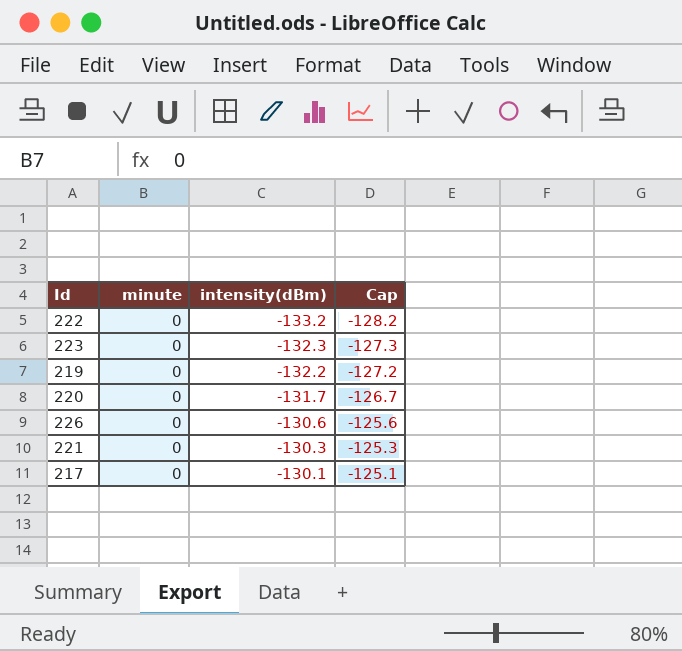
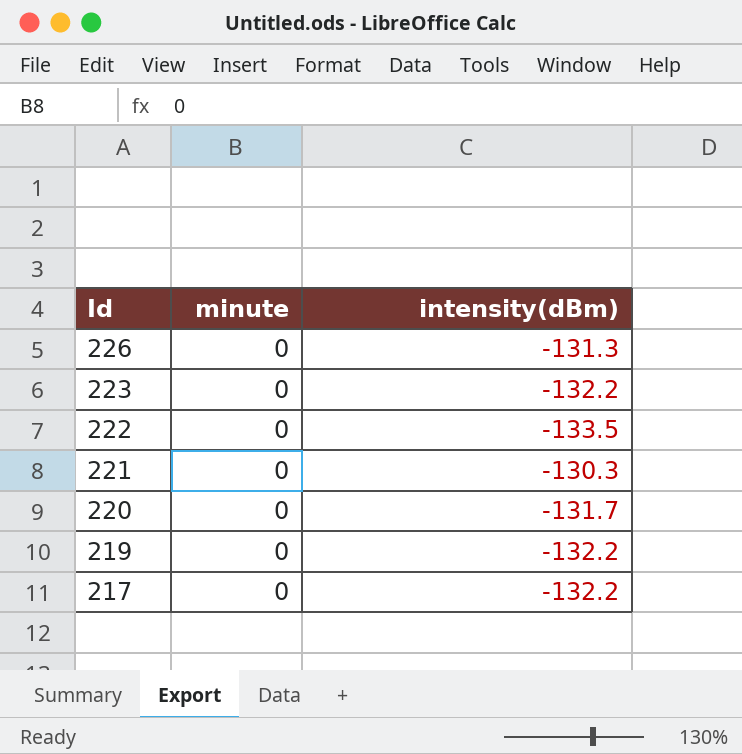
row order: intensity(dBm) ascending -> Id descending
column Cap | formula: [intensity(dBm)] + 5 -> none
226 | intensity(dBm): -130.6 -> -131.3
223 | intensity(dBm): -132.3 -> -132.2
222 | intensity(dBm): -133.2 -> -133.5
217 | intensity(dBm): -130.1 -> -132.2

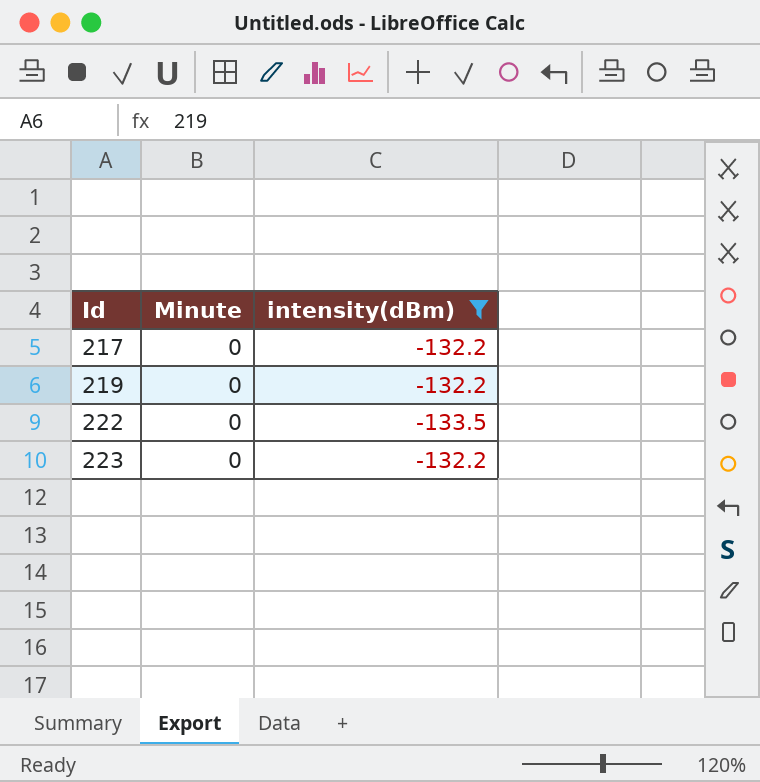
filter: none -> intensity(dBm) <= -132.2
row order: Id descending -> Id ascending
column name: minute -> Minute

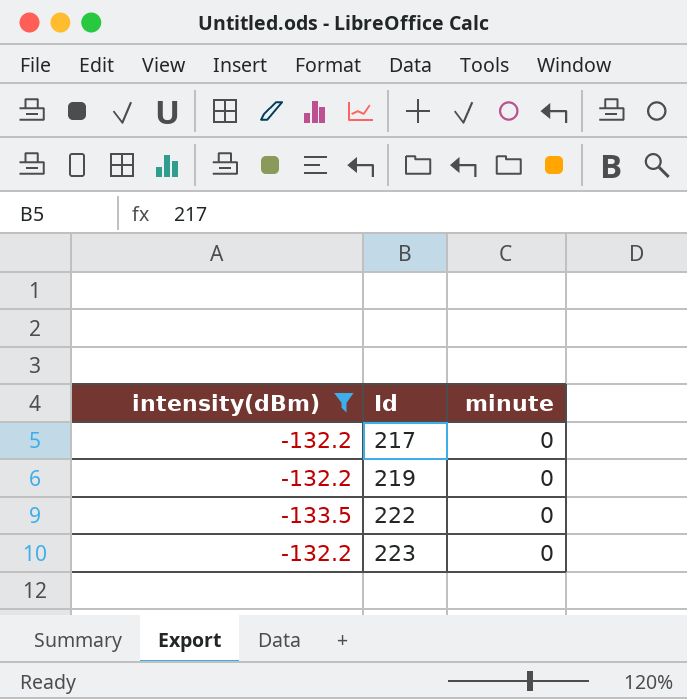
column intensity(dBm) | position: 3 -> 1
column name: Minute -> minute

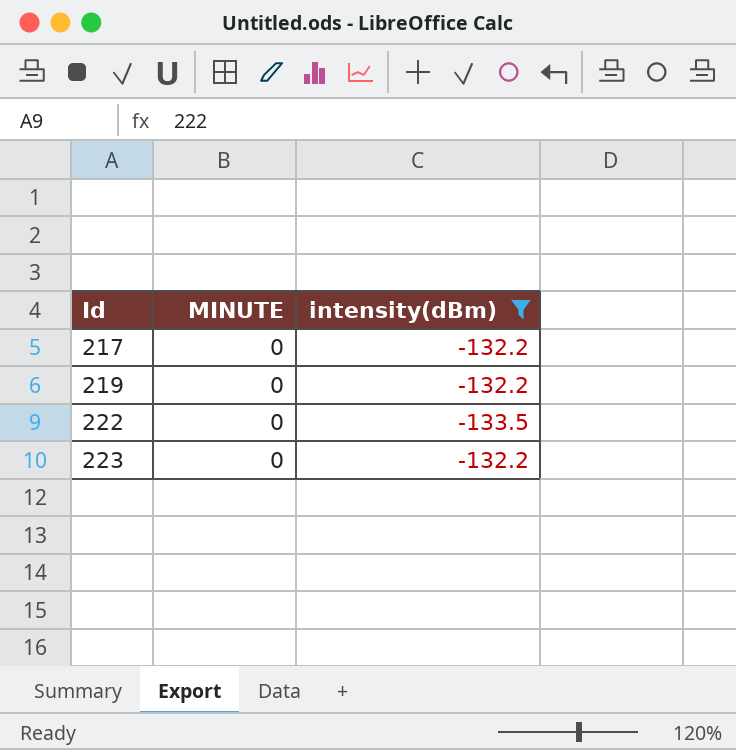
column name: minute -> MINUTE
column intensity(dBm) | position: 1 -> 3

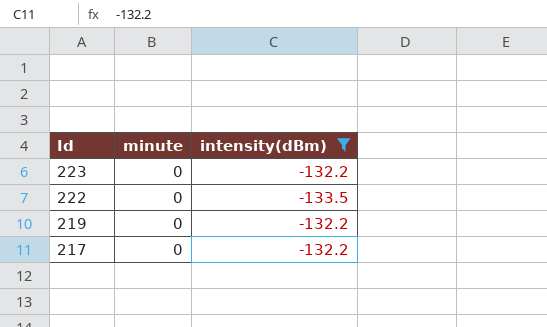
row order: Id ascending -> Id descending
column name: MINUTE -> minute

